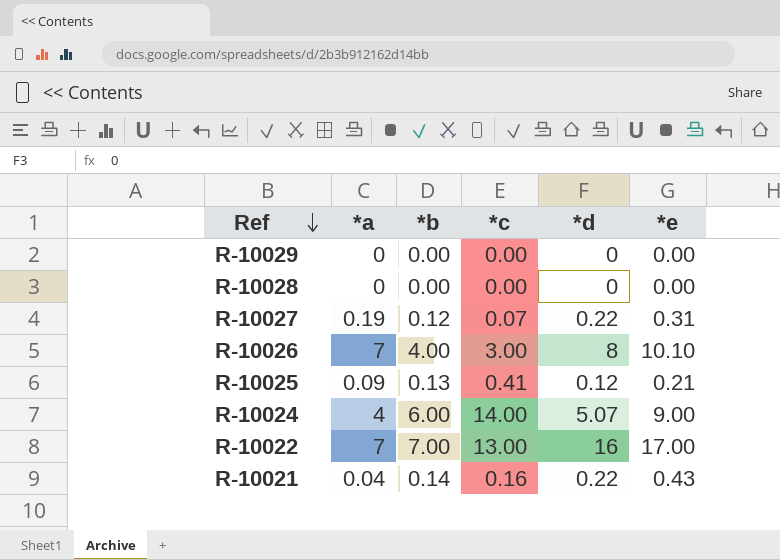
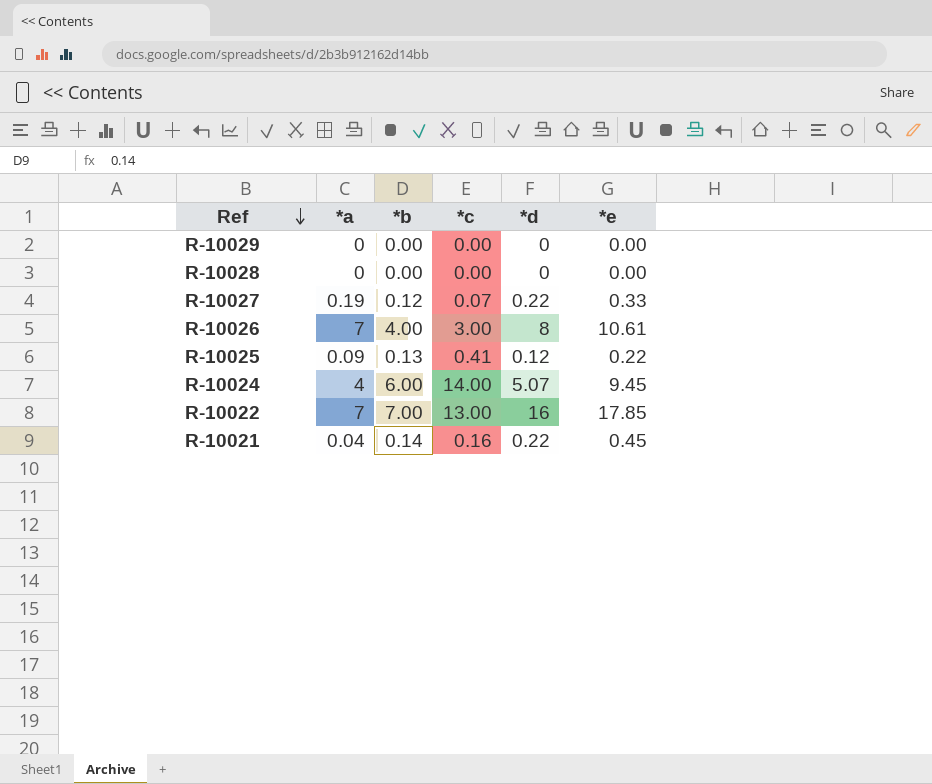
R-10027 | *e: 0.31 -> 0.33
R-10026 | *e: 10.10 -> 10.61
R-10025 | *e: 0.21 -> 0.22
R-10024 | *e: 9.00 -> 9.45
R-10022 | *e: 17.00 -> 17.85
R-10021 | *e: 0.43 -> 0.45

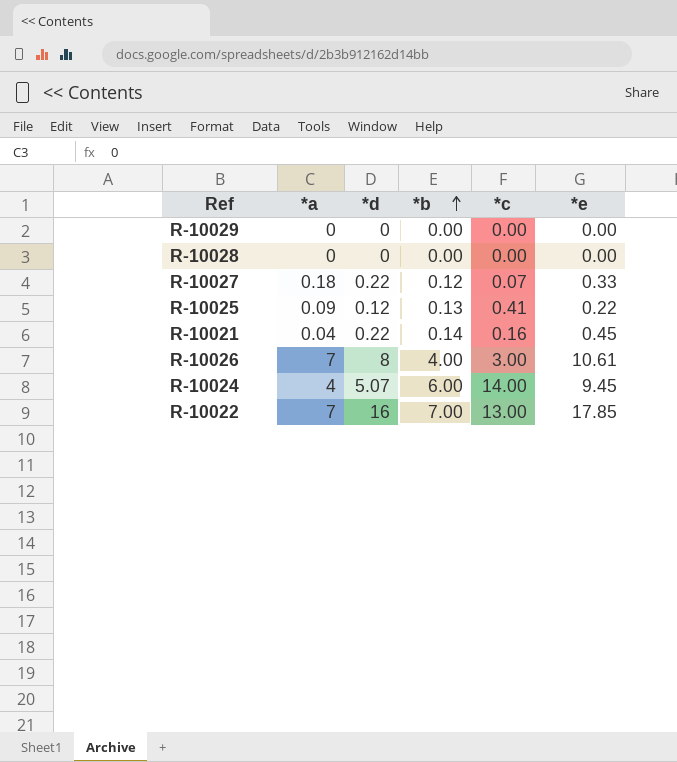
row order: Ref descending -> *b ascending
column *d | position: 5 -> 3
R-10027 | *a: 0.19 -> 0.18

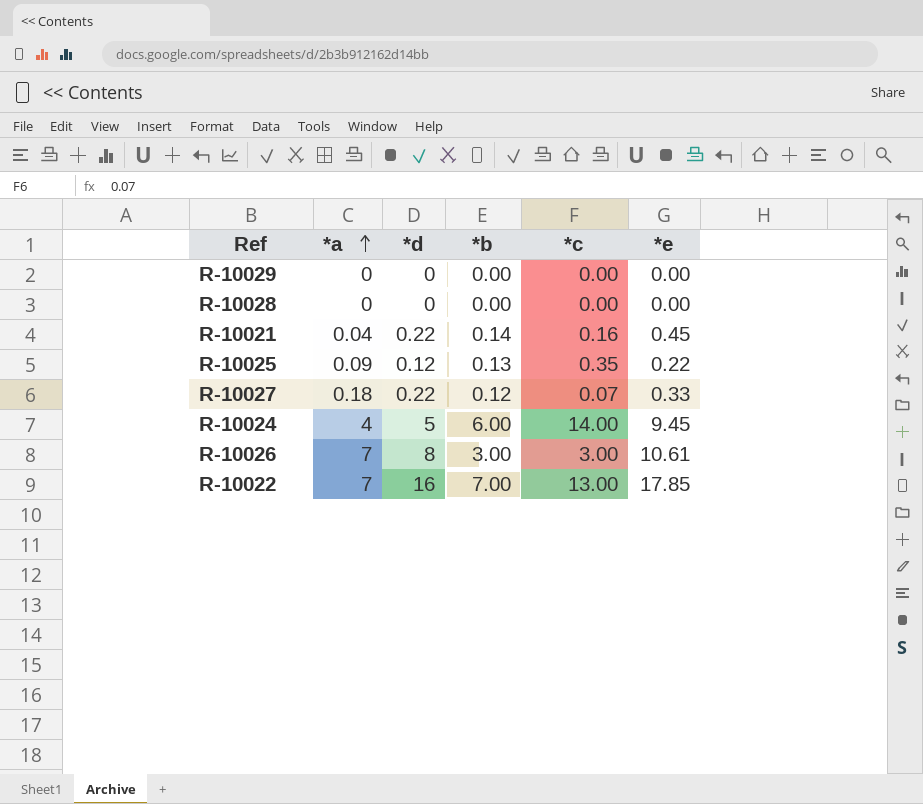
row order: *b ascending -> *a ascending
R-10025 | *c: 0.41 -> 0.35
R-10024 | *d: 5.07 -> 5
R-10026 | *b: 4.00 -> 3.00

